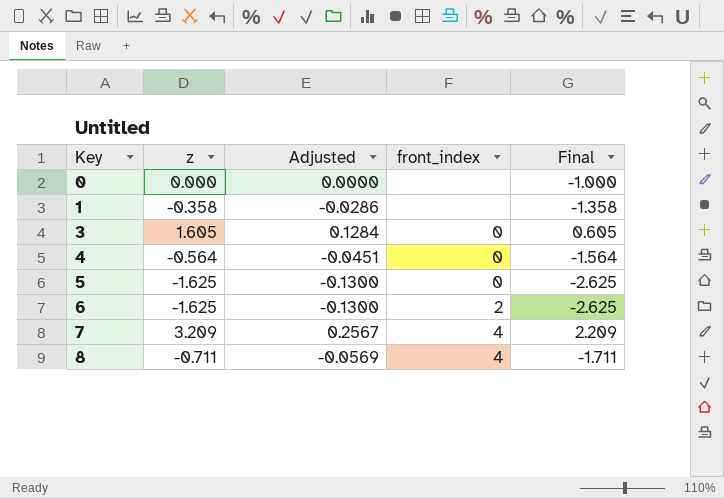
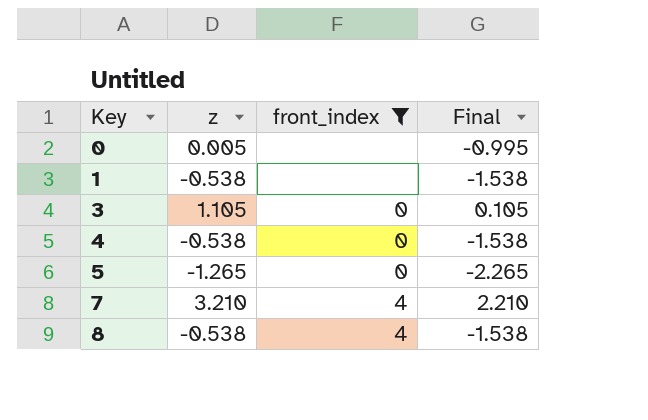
filter: none -> front_index != 2
column Adjusted | formula: [z] * 0.08 -> none
0 | z: 0.000 -> 0.005
0 | Final: -1.000 -> -0.995
1 | z: -0.358 -> -0.538
1 | Final: -1.358 -> -1.538
3 | z: 1.605 -> 1.105
3 | Final: 0.605 -> 0.105
4 | z: -0.564 -> -0.538
4 | Final: -1.564 -> -1.538
5 | z: -1.625 -> -1.265
5 | Final: -2.625 -> -2.265
7 | z: 3.209 -> 3.210
7 | Final: 2.209 -> 2.210
8 | z: -0.711 -> -0.538
8 | Final: -1.711 -> -1.538

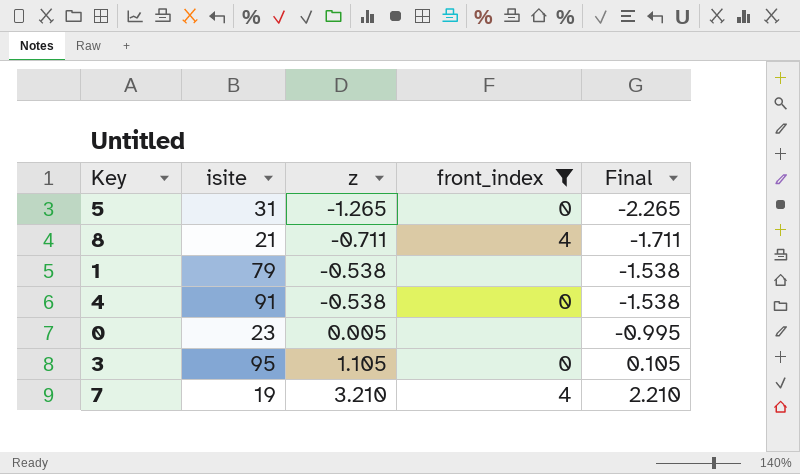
row order: Key ascending -> z ascending
column isite | position: none -> 2
8 | z: -0.538 -> -0.711
8 | Final: -1.538 -> -1.711

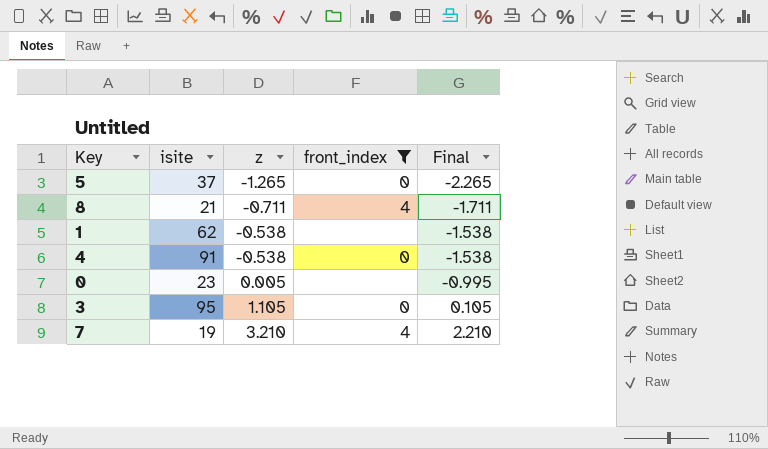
5 | isite: 31 -> 37
1 | isite: 79 -> 62

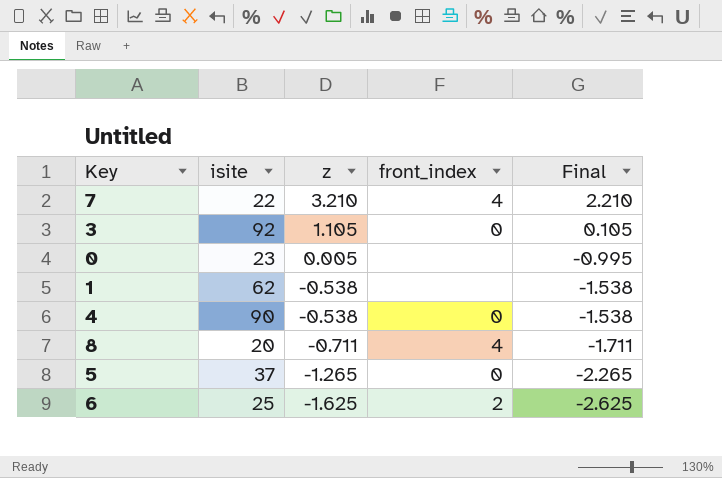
filter: front_index != 2 -> none
row order: z ascending -> z descending
7 | isite: 19 -> 22
3 | isite: 95 -> 92
4 | isite: 91 -> 90
8 | isite: 21 -> 20

